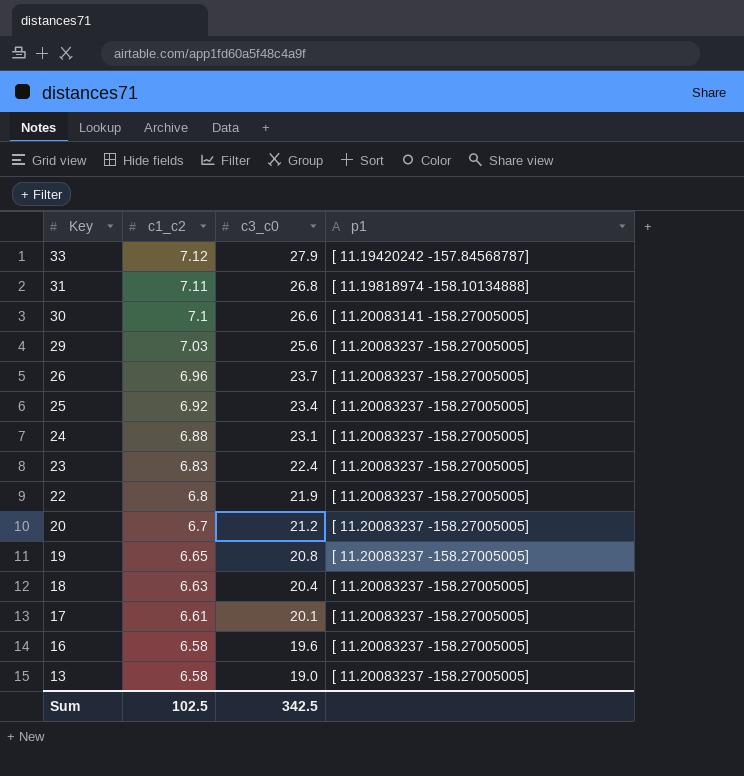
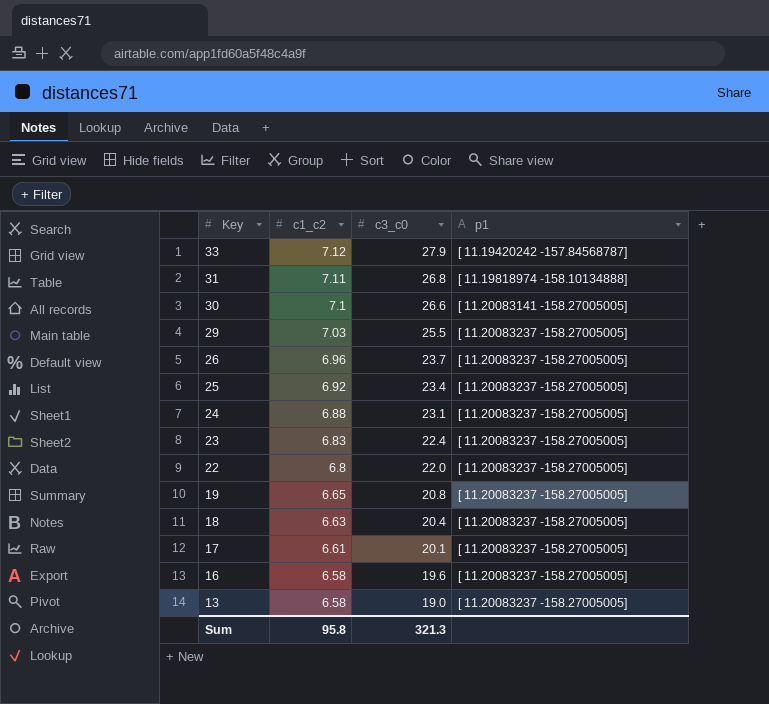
row 20: 6.7 | 21.2 | [ 11.20083237 -158.27005005] -> none
29 | c3_c0: 25.6 -> 25.5
22 | c3_c0: 21.9 -> 22.0
Sum | c1_c2: 102.5 -> 95.8
Sum | c3_c0: 342.5 -> 321.3

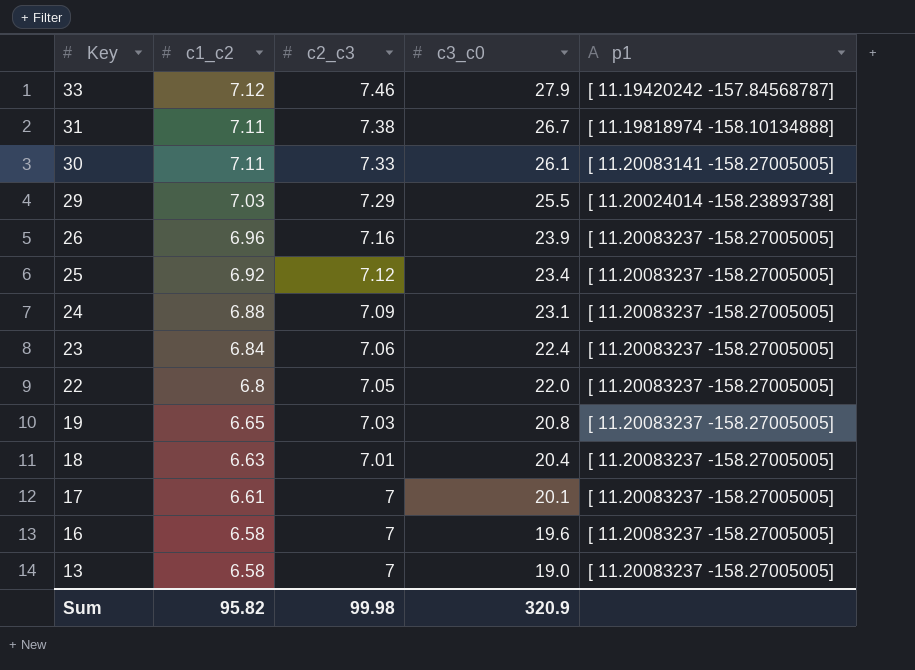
column c2_c3 | position: none -> 3
31 | c3_c0: 26.8 -> 26.7
30 | c1_c2: 7.1 -> 7.11
30 | c3_c0: 26.6 -> 26.1
29 | p1: [ 11.20083237 -158.27005005] -> [ 11.20024014 -158.23893738]
26 | c3_c0: 23.7 -> 23.9
23 | c1_c2: 6.83 -> 6.84
Sum | c1_c2: 95.8 -> 95.82
Sum | c3_c0: 321.3 -> 320.9

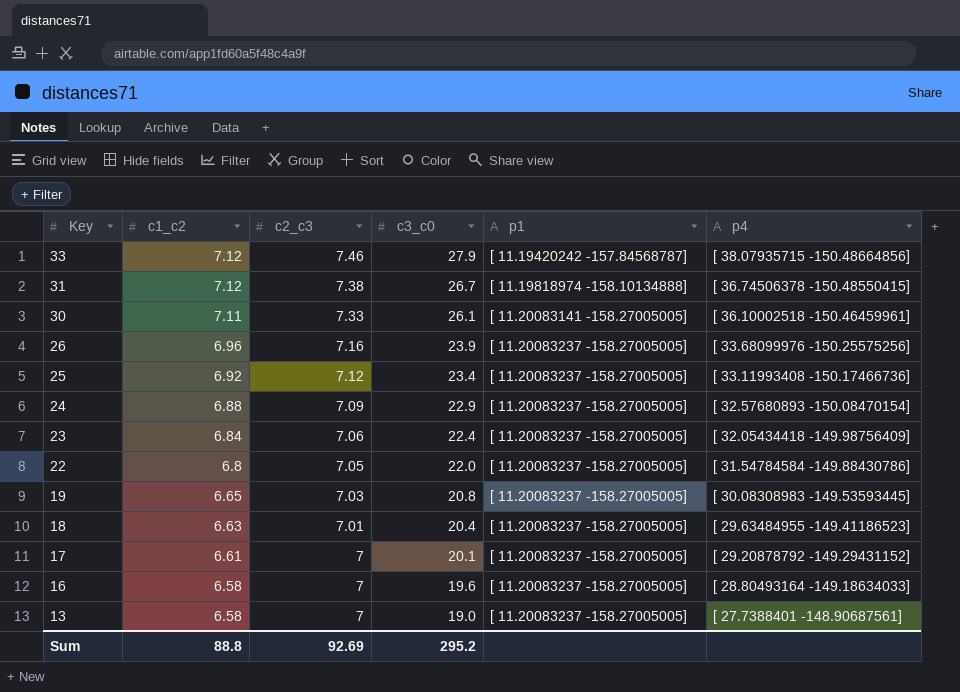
column p4 | position: none -> 6
row 29: 7.03 | 7.29 | 25.5 | [ 11.20024014 -158.23893738] -> none
31 | c1_c2: 7.11 -> 7.12
24 | c3_c0: 23.1 -> 22.9
Sum | c1_c2: 95.82 -> 88.8
Sum | c2_c3: 99.98 -> 92.69
Sum | c3_c0: 320.9 -> 295.2

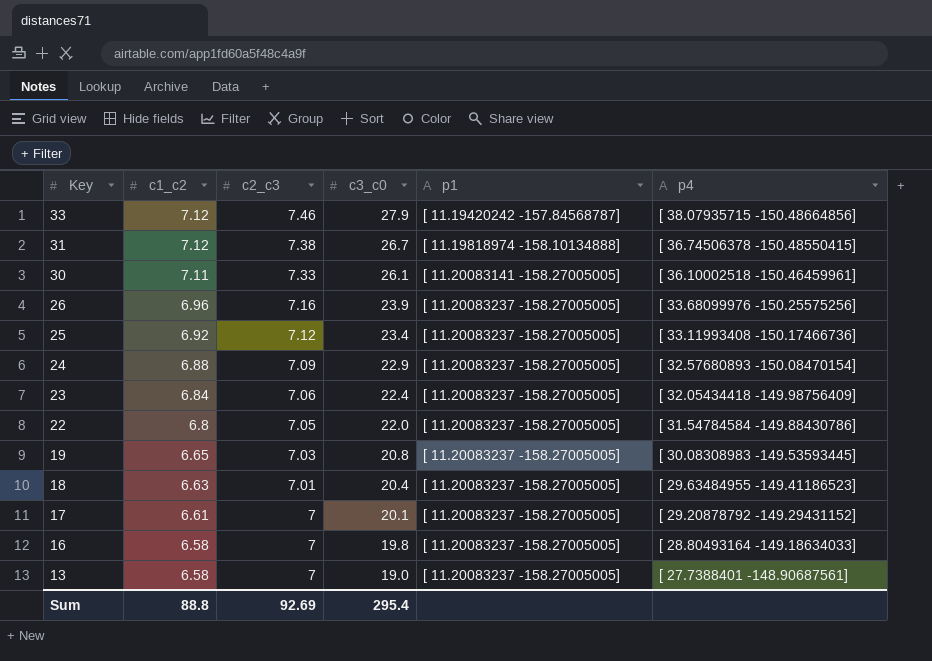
16 | c3_c0: 19.6 -> 19.8
Sum | c3_c0: 295.2 -> 295.4

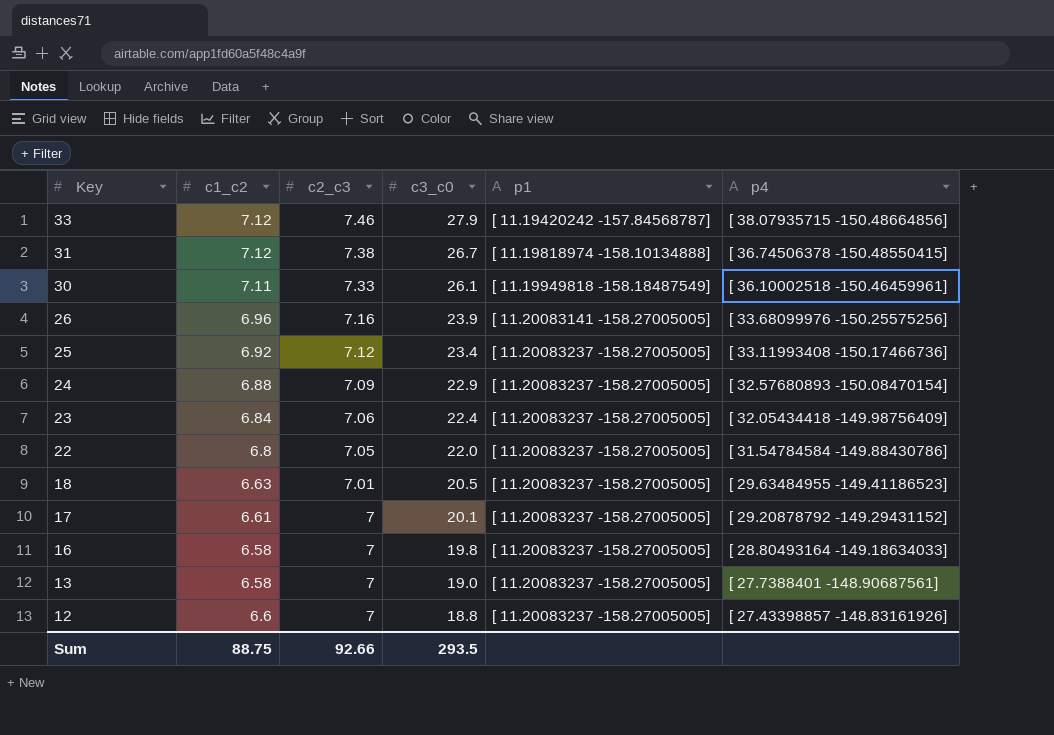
row 19: 6.65 | 7.03 | 20.8 | [ 11.20083237 -158.27005005] | [ 30.08308983 -149.53593445] -> none
30 | p1: [ 11.20083141 -158.27005005] -> [ 11.19949818 -158.18487549]
26 | p1: [ 11.20083237 -158.27005005] -> [ 11.20083141 -158.27005005]
18 | c3_c0: 20.4 -> 20.5
row 12: none -> 6.6 | 7 | 18.8 | [ 11.20083237 -158.27005005] | [ 27.43398857 -148.83161926]
Sum | c1_c2: 88.8 -> 88.75
Sum | c2_c3: 92.69 -> 92.66
Sum | c3_c0: 295.4 -> 293.5

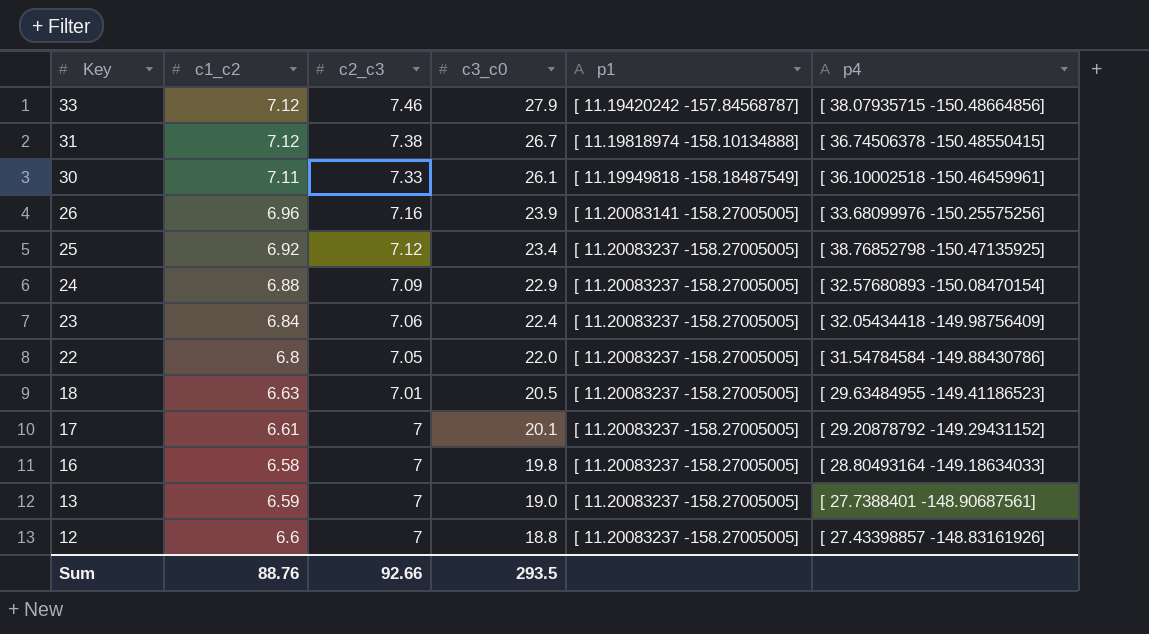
25 | p4: [ 33.11993408 -150.17466736] -> [ 38.76852798 -150.47135925]
13 | c1_c2: 6.58 -> 6.59
Sum | c1_c2: 88.75 -> 88.76

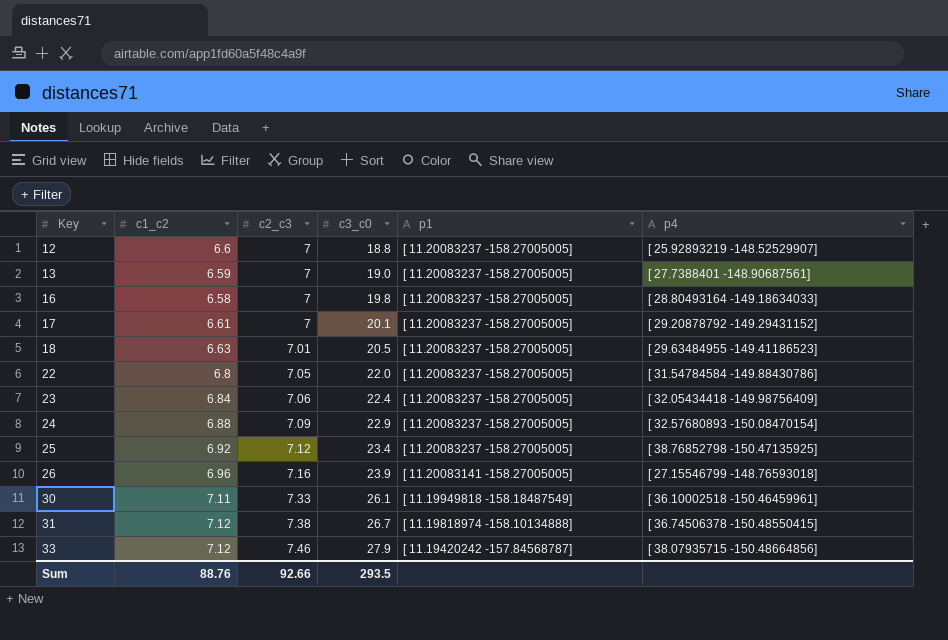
row order: Key descending -> Key ascending
12 | p4: [ 27.43398857 -148.83161926] -> [ 25.92893219 -148.52529907]
26 | p4: [ 33.68099976 -150.25575256] -> [ 27.15546799 -148.76593018]

